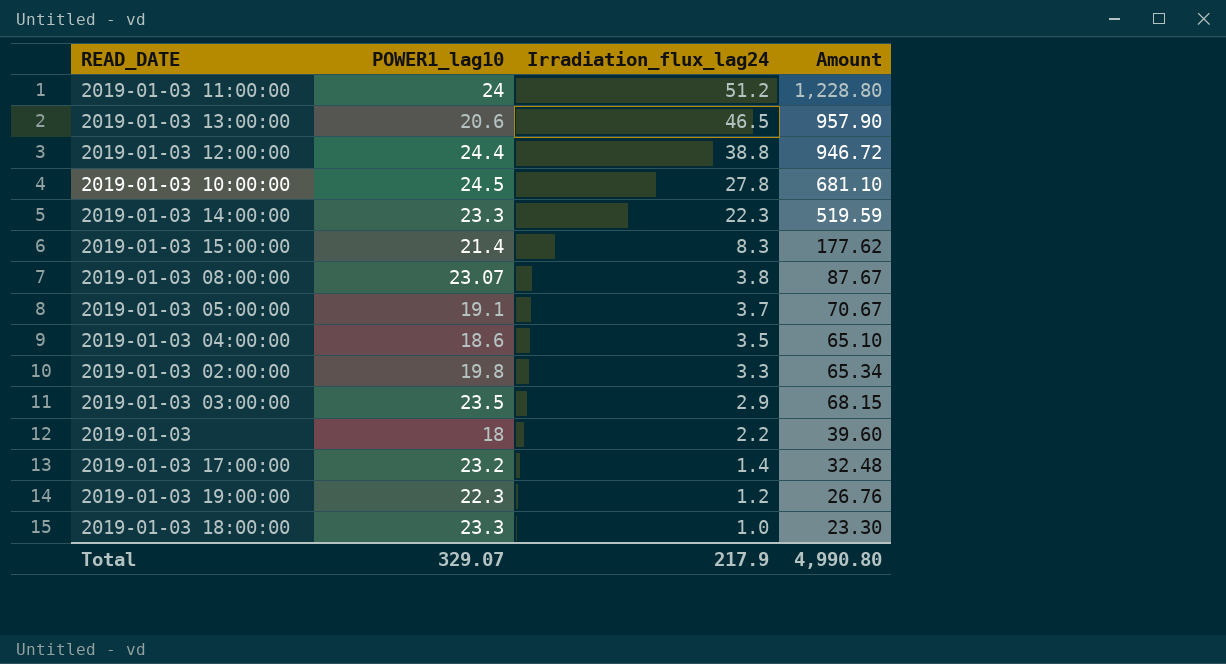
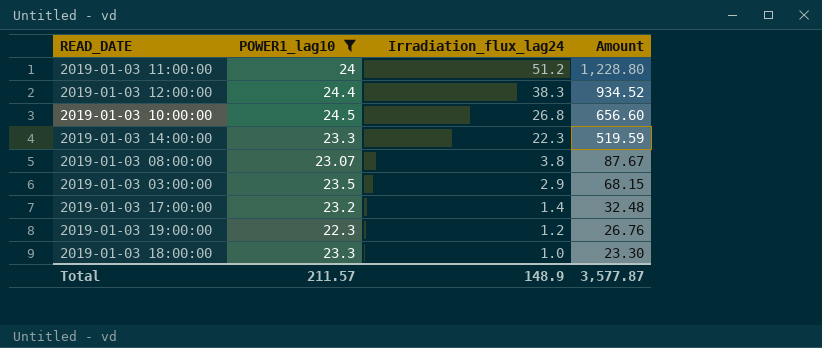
filter: none -> POWER1_lag10 >= 22.3
2019-01-03 12:00:00 | Irradiation_flux_lag24: 38.8 -> 38.3
2019-01-03 12:00:00 | Amount: 946.72 -> 934.52
2019-01-03 10:00:00 | Irradiation_flux_lag24: 27.8 -> 26.8
2019-01-03 10:00:00 | Amount: 681.10 -> 656.60
Total | POWER1_lag10: 329.07 -> 211.57
Total | Irradiation_flux_lag24: 217.9 -> 148.9
Total | Amount: 4,990.80 -> 3,577.87

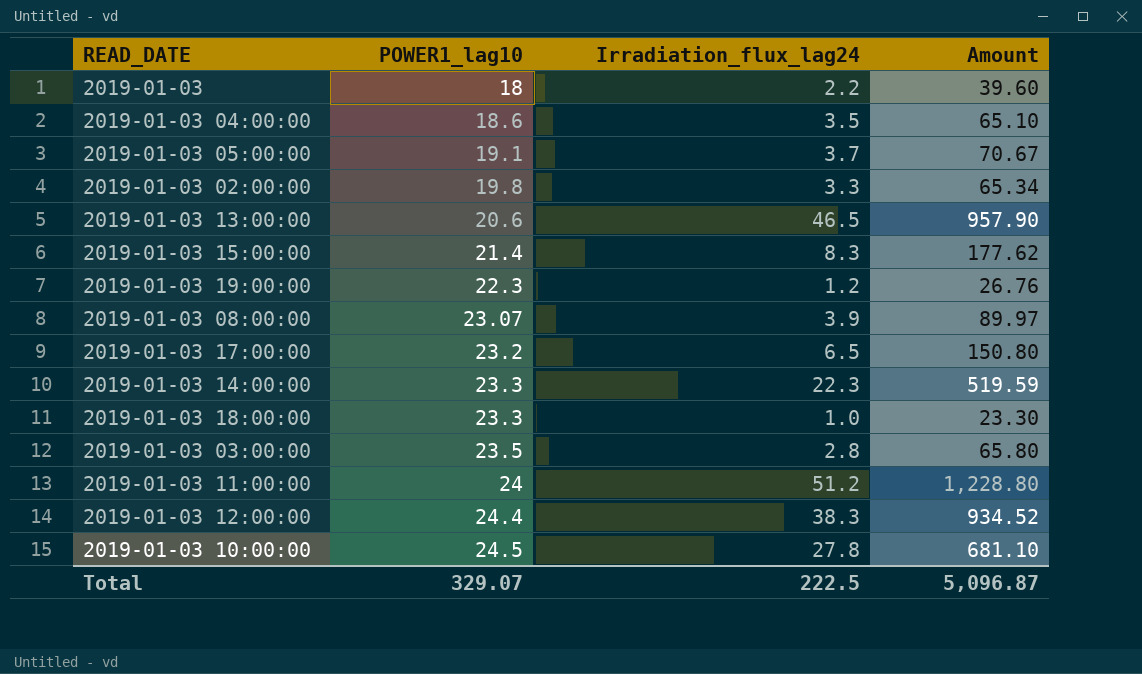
filter: POWER1_lag10 >= 22.3 -> none
row order: Irradiation_flux_lag24 descending -> POWER1_lag10 ascending
2019-01-03 08:00:00 | Irradiation_flux_lag24: 3.8 -> 3.9
2019-01-03 08:00:00 | Amount: 87.67 -> 89.97
2019-01-03 17:00:00 | Irradiation_flux_lag24: 1.4 -> 6.5
2019-01-03 17:00:00 | Amount: 32.48 -> 150.80
2019-01-03 03:00:00 | Irradiation_flux_lag24: 2.9 -> 2.8
2019-01-03 03:00:00 | Amount: 68.15 -> 65.80
2019-01-03 10:00:00 | Irradiation_flux_lag24: 26.8 -> 27.8
2019-01-03 10:00:00 | Amount: 656.60 -> 681.10
Total | POWER1_lag10: 211.57 -> 329.07
Total | Irradiation_flux_lag24: 148.9 -> 222.5
Total | Amount: 3,577.87 -> 5,096.87

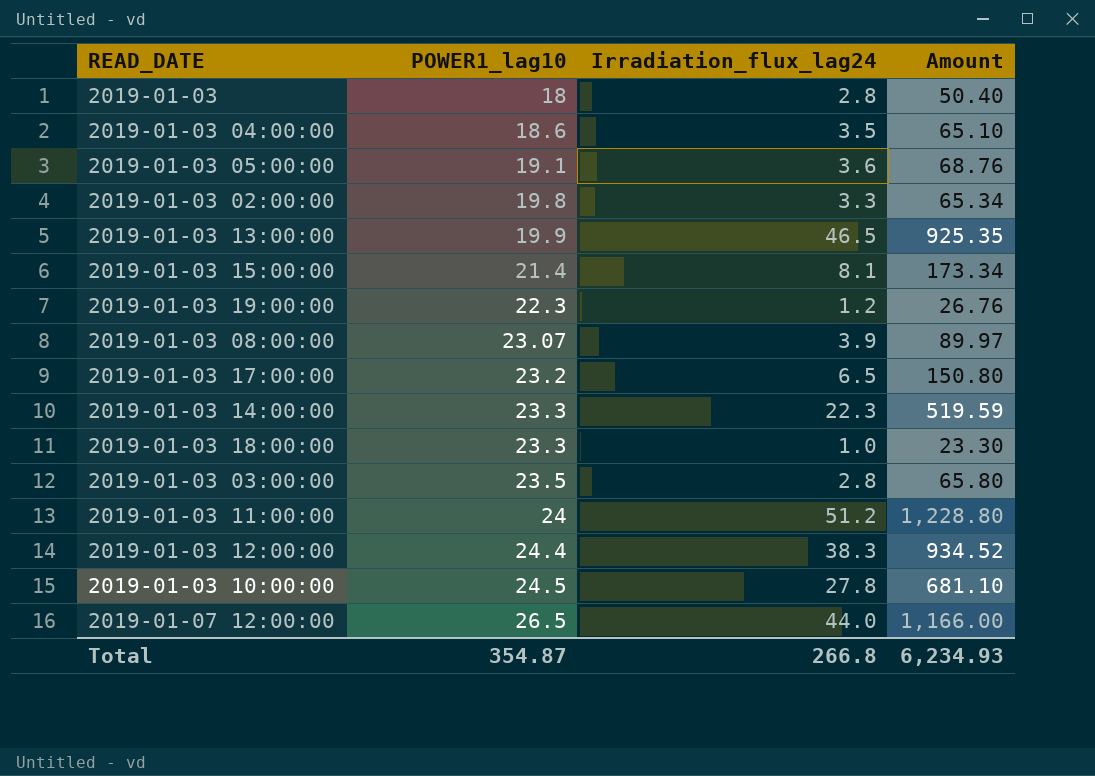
2019-01-03 | Irradiation_flux_lag24: 2.2 -> 2.8
2019-01-03 | Amount: 39.60 -> 50.40
2019-01-03 05:00:00 | Irradiation_flux_lag24: 3.7 -> 3.6
2019-01-03 05:00:00 | Amount: 70.67 -> 68.76
2019-01-03 13:00:00 | POWER1_lag10: 20.6 -> 19.9
2019-01-03 13:00:00 | Amount: 957.90 -> 925.35
2019-01-03 15:00:00 | Irradiation_flux_lag24: 8.3 -> 8.1
2019-01-03 15:00:00 | Amount: 177.62 -> 173.34
row 2019-01-07 12:00:00: none -> 26.5 | 44.0 | 1,166.00
Total | POWER1_lag10: 329.07 -> 354.87
Total | Irradiation_flux_lag24: 222.5 -> 266.8
Total | Amount: 5,096.87 -> 6,234.93

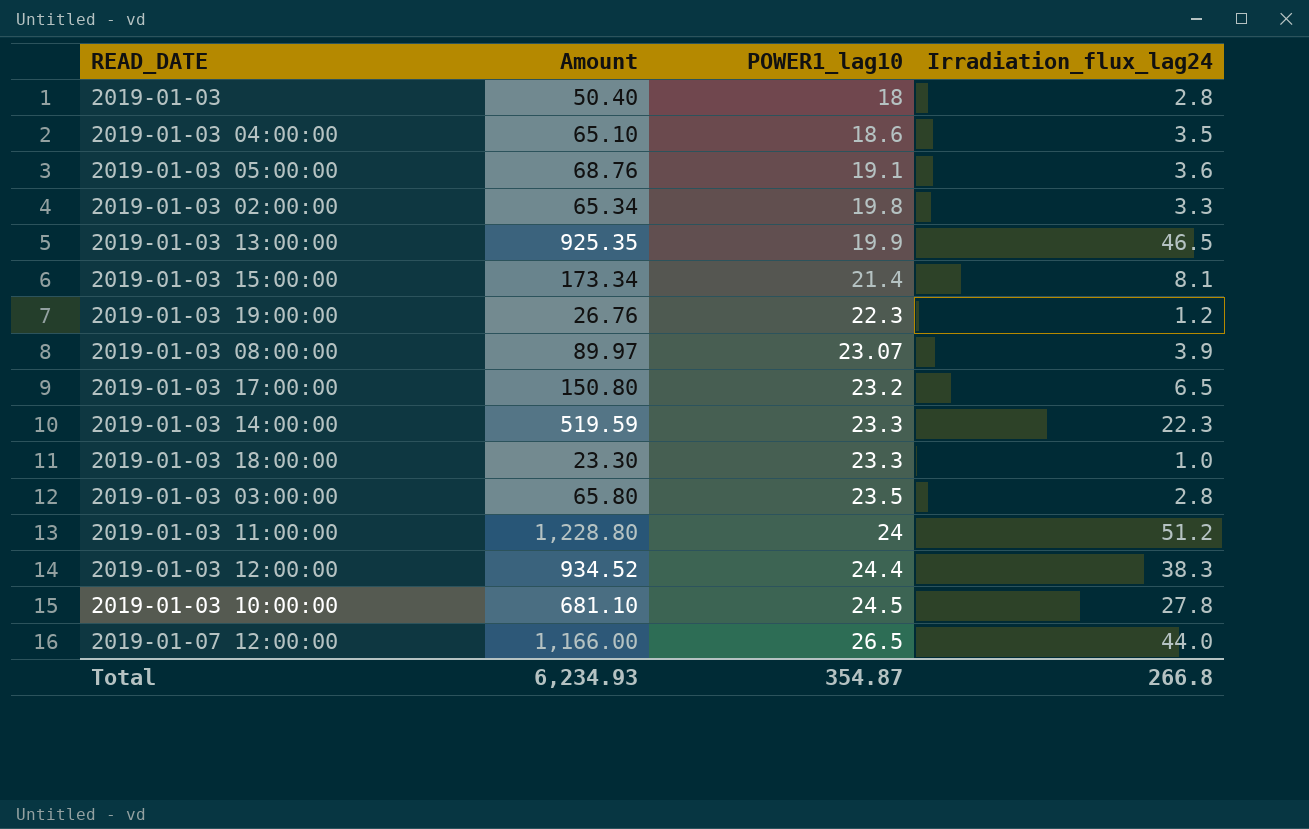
column Amount | position: 4 -> 2

